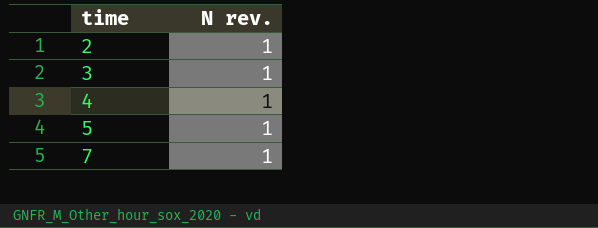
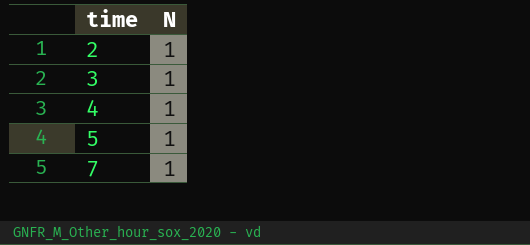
column name: N rev. -> N

